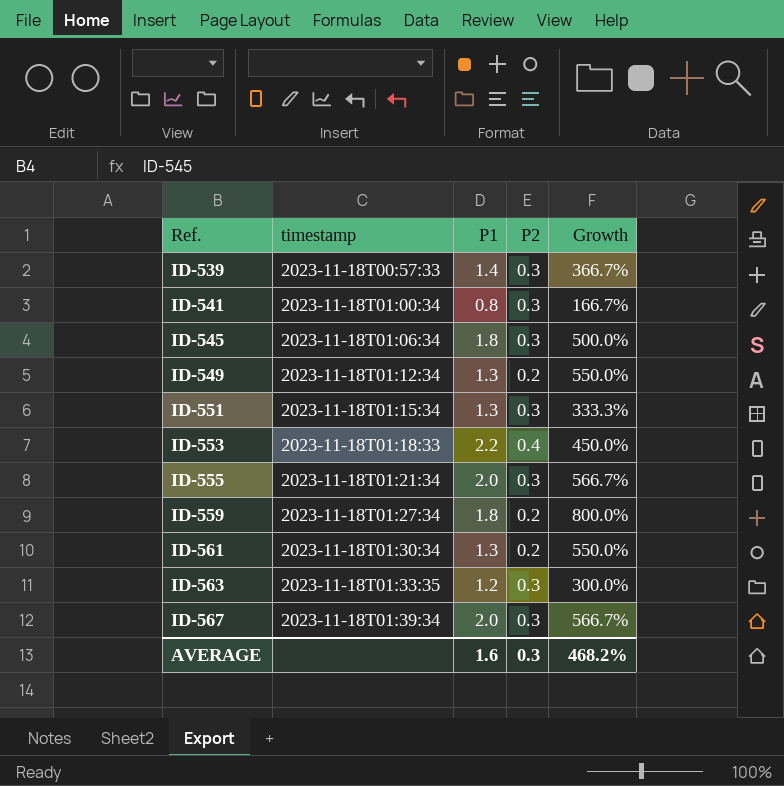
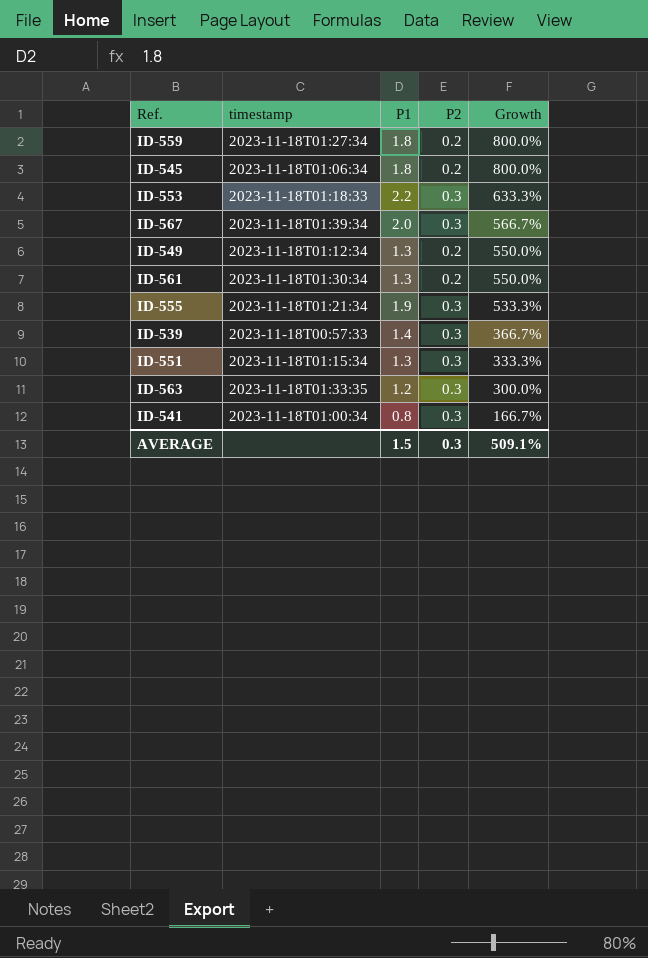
row order: Ref. ascending -> Growth descending
ID-545 | P2: 0.3 -> 0.2
ID-545 | Growth: 500.0% -> 800.0%
ID-553 | P2: 0.4 -> 0.3
ID-553 | Growth: 450.0% -> 633.3%
ID-555 | P1: 2.0 -> 1.9
ID-555 | Growth: 566.7% -> 533.3%
AVERAGE | P1: 1.6 -> 1.5
AVERAGE | Growth: 468.2% -> 509.1%

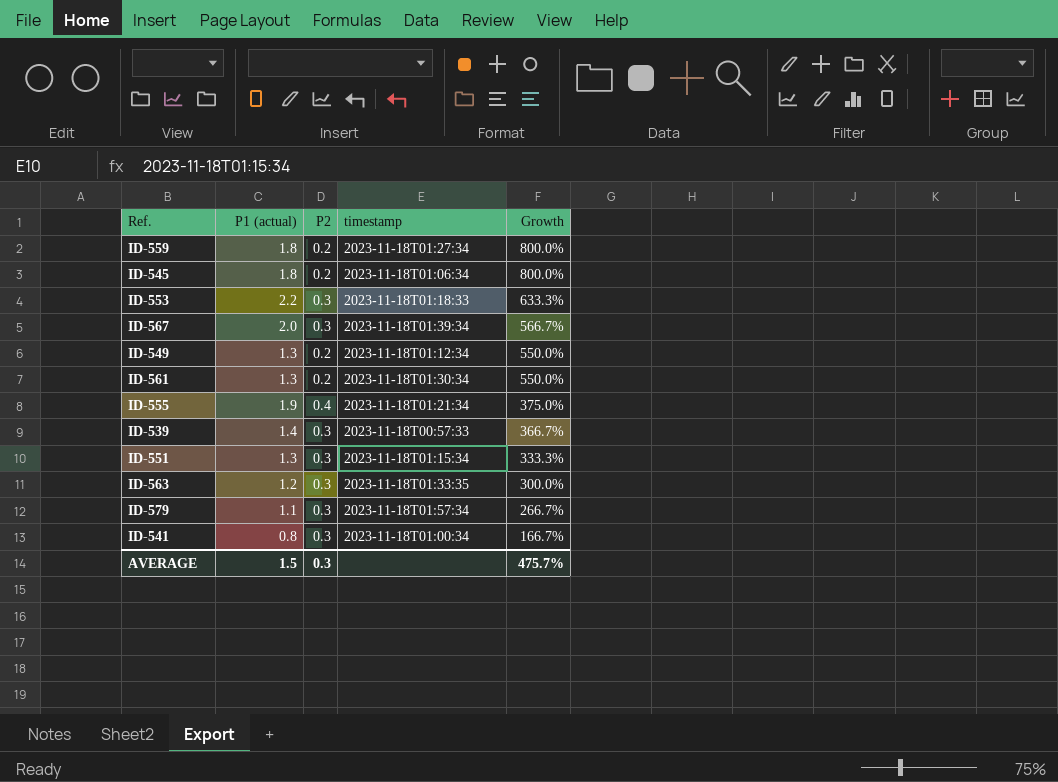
column name: P1 -> P1 (actual)
column timestamp | position: 2 -> 4
ID-555 | P2: 0.3 -> 0.4
ID-555 | Growth: 533.3% -> 375.0%
row ID-579: none -> 1.1 | 0.3 | 2023-11-18T01:57:34 | 266.7%
AVERAGE | Growth: 509.1% -> 475.7%

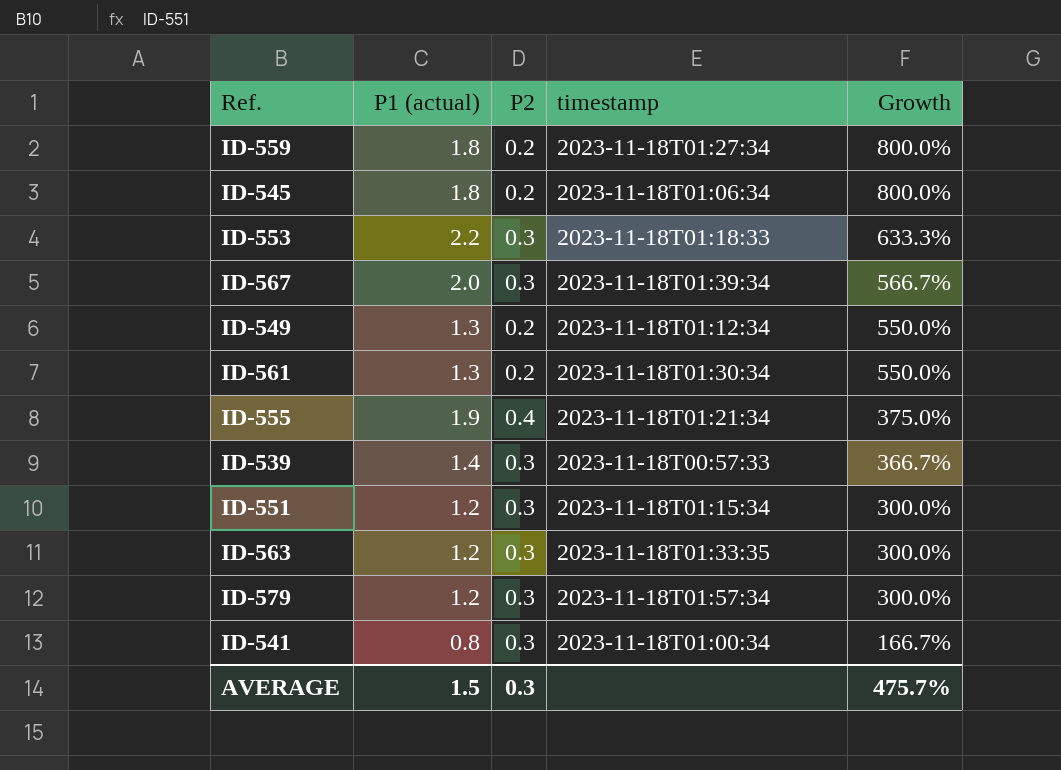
ID-551 | P1 (actual): 1.3 -> 1.2
ID-551 | Growth: 333.3% -> 300.0%
ID-579 | P1 (actual): 1.1 -> 1.2
ID-579 | Growth: 266.7% -> 300.0%

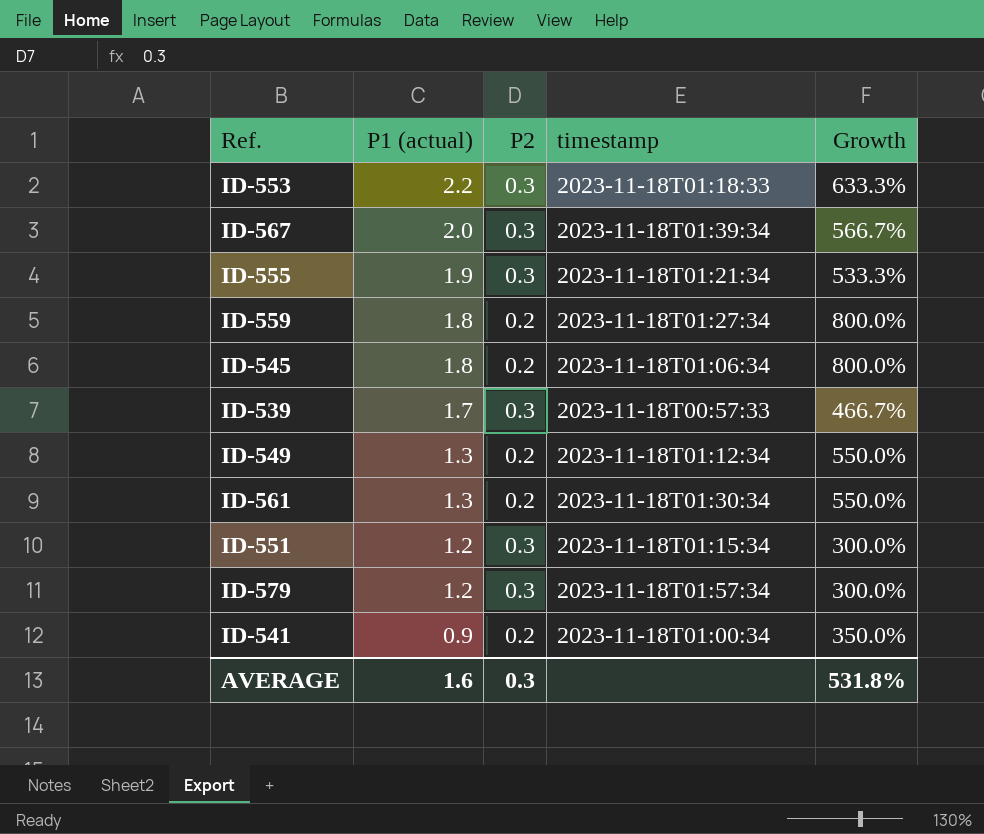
row order: Growth descending -> P1 (actual) descending
row ID-563: 1.2 | 0.3 | 2023-11-18T01:33:35 | 300.0% -> none
ID-555 | P2: 0.4 -> 0.3
ID-555 | Growth: 375.0% -> 533.3%
ID-539 | P1 (actual): 1.4 -> 1.7
ID-539 | Growth: 366.7% -> 466.7%
ID-541 | P1 (actual): 0.8 -> 0.9
ID-541 | P2: 0.3 -> 0.2
ID-541 | Growth: 166.7% -> 350.0%
AVERAGE | P1 (actual): 1.5 -> 1.6
AVERAGE | Growth: 475.7% -> 531.8%

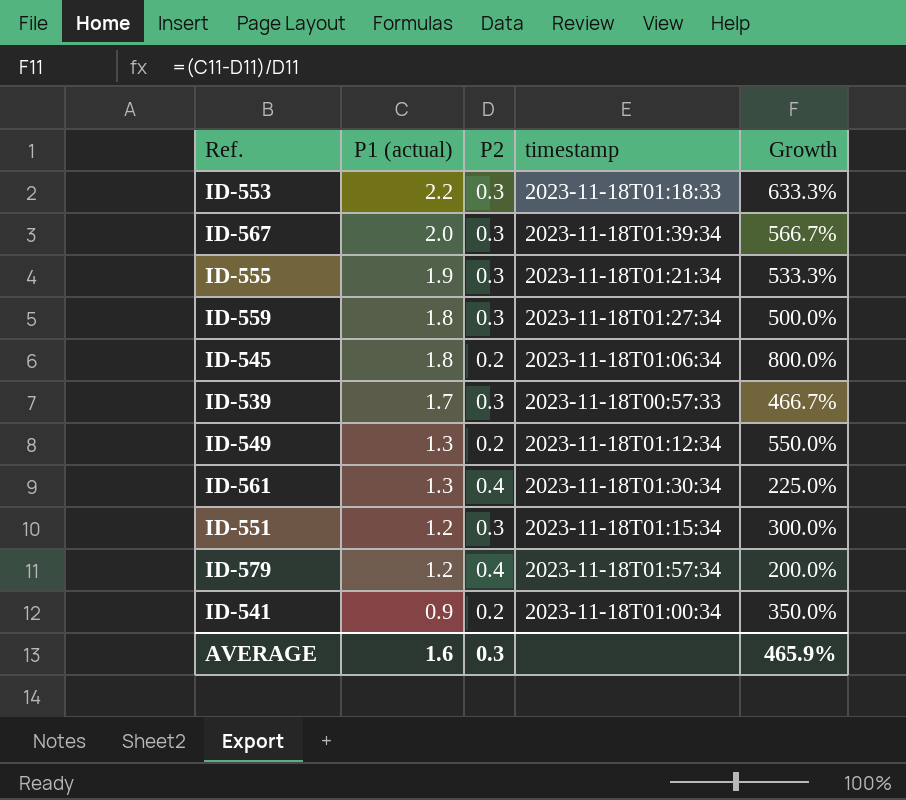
ID-559 | P2: 0.2 -> 0.3
ID-559 | Growth: 800.0% -> 500.0%
ID-561 | P2: 0.2 -> 0.4
ID-561 | Growth: 550.0% -> 225.0%
ID-579 | P2: 0.3 -> 0.4
ID-579 | Growth: 300.0% -> 200.0%
AVERAGE | Growth: 531.8% -> 465.9%

